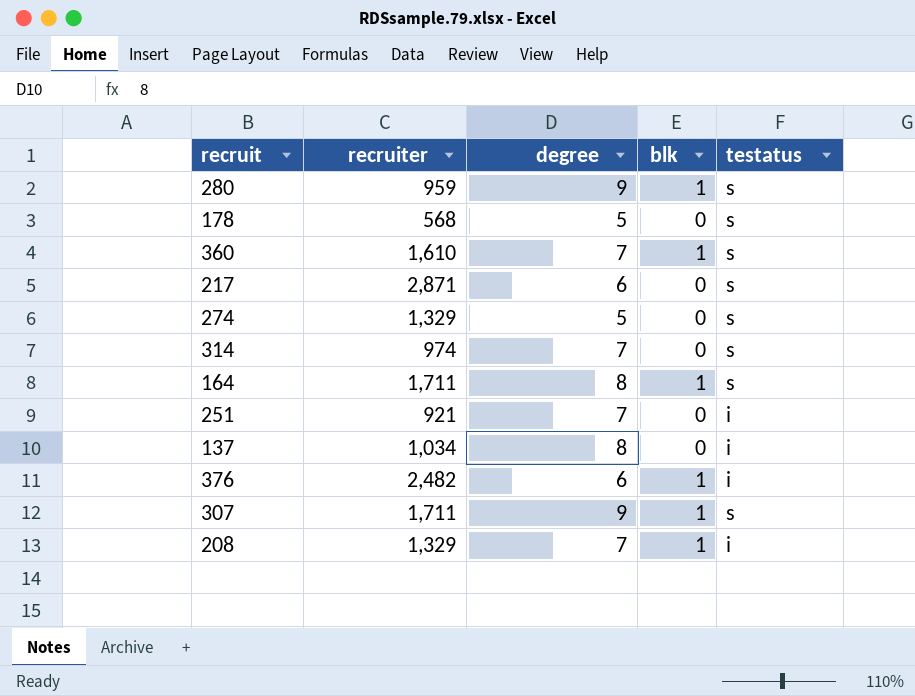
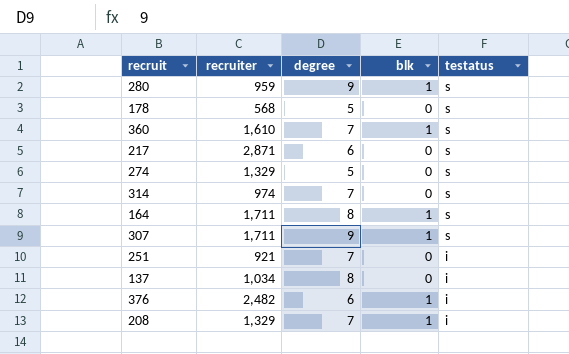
row order: none -> testatus descending

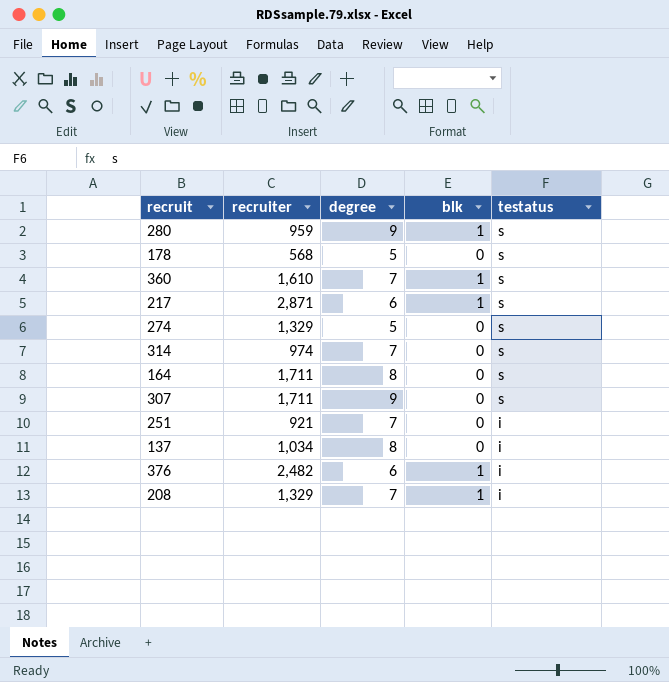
217 | blk: 0 -> 1
164 | blk: 1 -> 0
307 | blk: 1 -> 0

